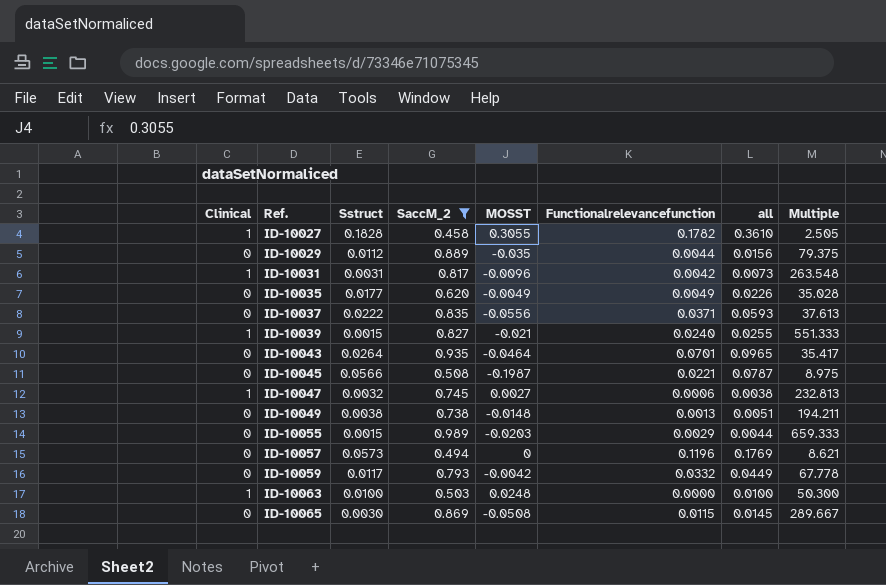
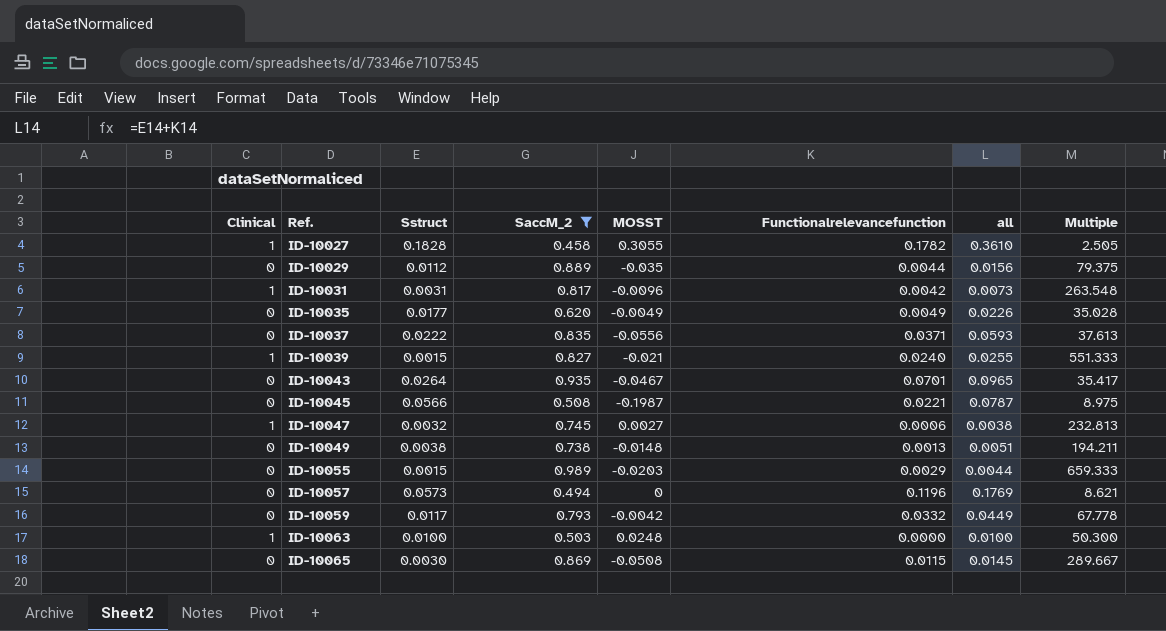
ID-10043 | MOSST: -0.0464 -> -0.0467

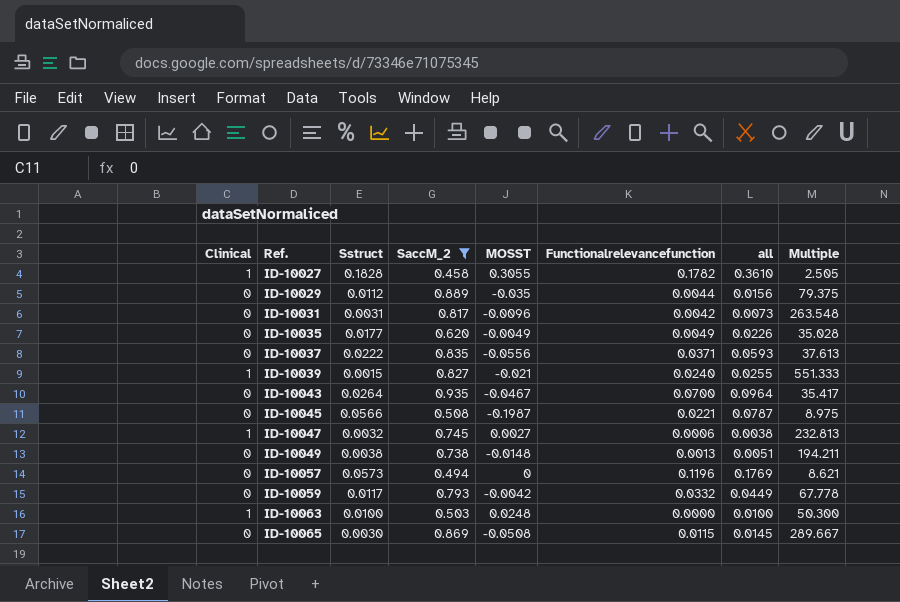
row ID-10055: 0 | 0.0015 | 0.989 | -0.0203 | 0.0029 | 0.0044 | 659.333 -> none
ID-10031 | Clinical: 1 -> 0
ID-10043 | Functionalrelevancefunction: 0.0701 -> 0.0700
ID-10043 | all: 0.0965 -> 0.0964

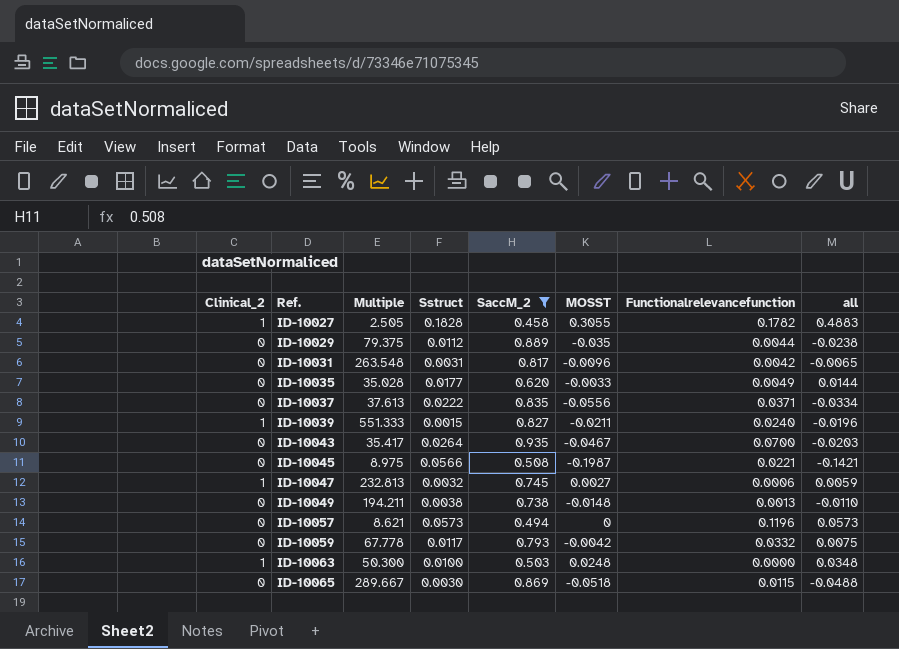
column name: Clinical -> Clinical_2
column Multiple | position: 8 -> 3
column all | formula: [Sstruct] + [Functionalrelevancefunction] -> [Sstruct] + [MOSST]
ID-10035 | MOSST: -0.0049 -> -0.0033
ID-10039 | MOSST: -0.021 -> -0.0211
ID-10065 | MOSST: -0.0508 -> -0.0518

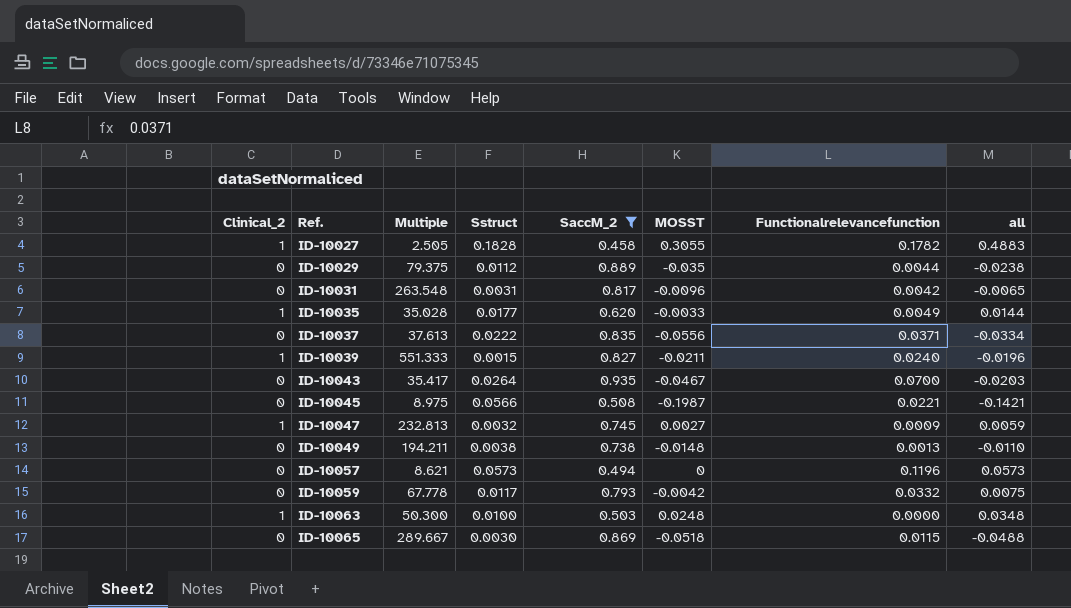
ID-10035 | Clinical_2: 0 -> 1
ID-10047 | Functionalrelevancefunction: 0.0006 -> 0.0009

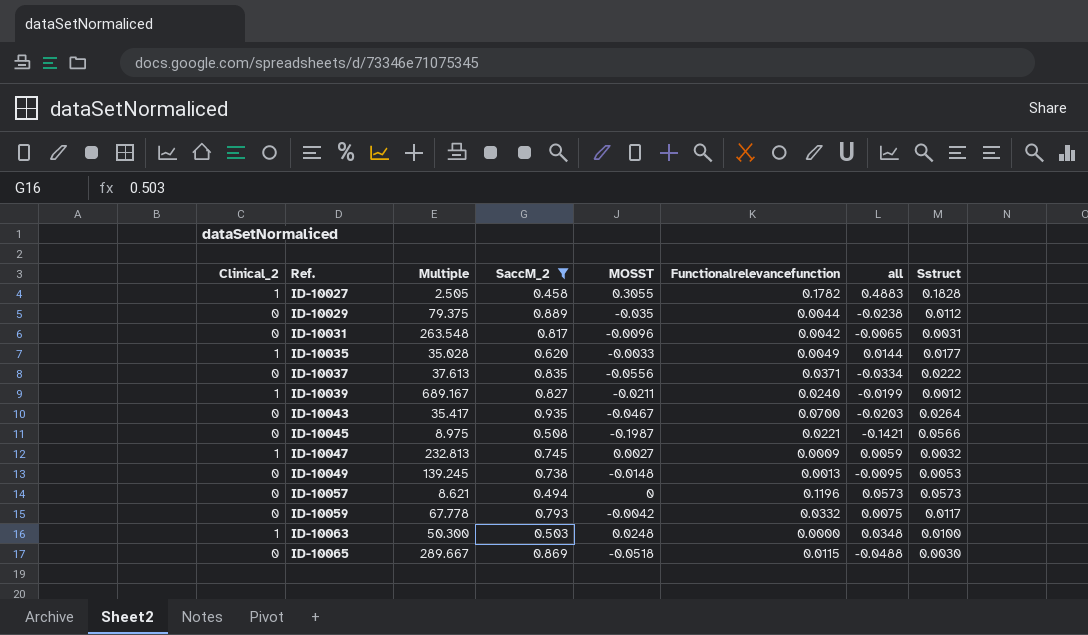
column Sstruct | position: 4 -> 8
ID-10039 | Multiple: 551.333 -> 689.167
ID-10039 | all: -0.0196 -> -0.0199
ID-10039 | Sstruct: 0.0015 -> 0.0012
ID-10049 | Multiple: 194.211 -> 139.245
ID-10049 | all: -0.0110 -> -0.0095
ID-10049 | Sstruct: 0.0038 -> 0.0053

